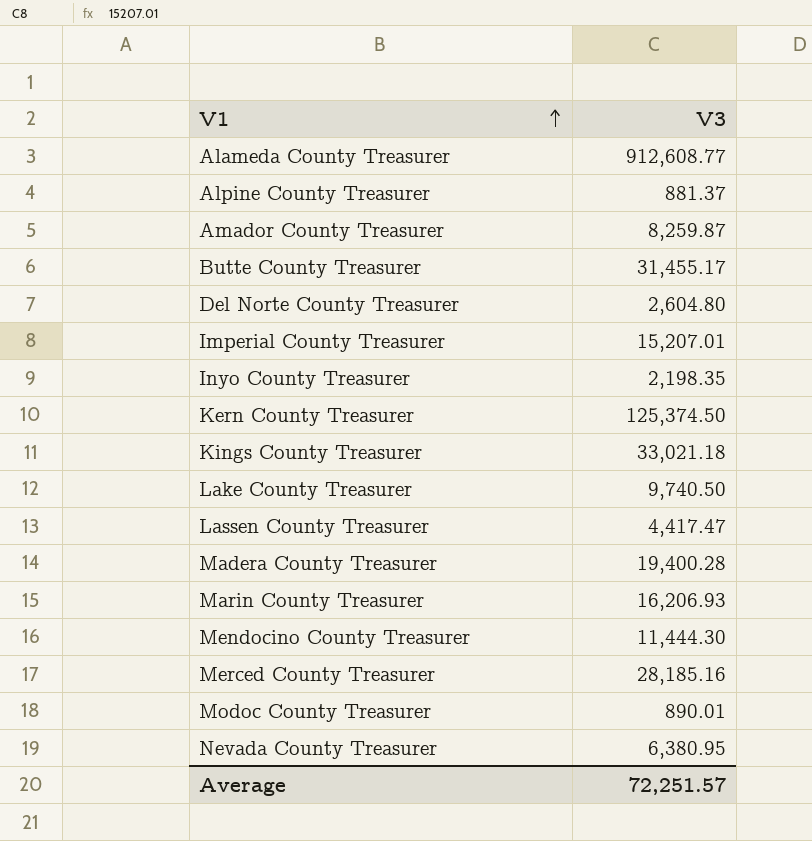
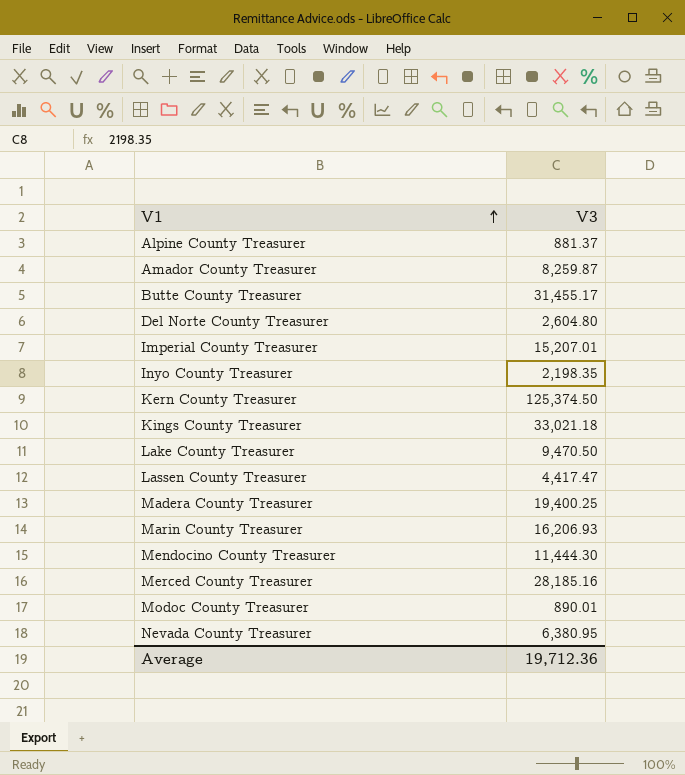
row Alameda County Treasurer: 912,608.77 -> none
Lake County Treasurer | V3: 9,740.50 -> 9,470.50
Madera County Treasurer | V3: 19,400.28 -> 19,400.25
Average | V3: 72,251.57 -> 19,712.36

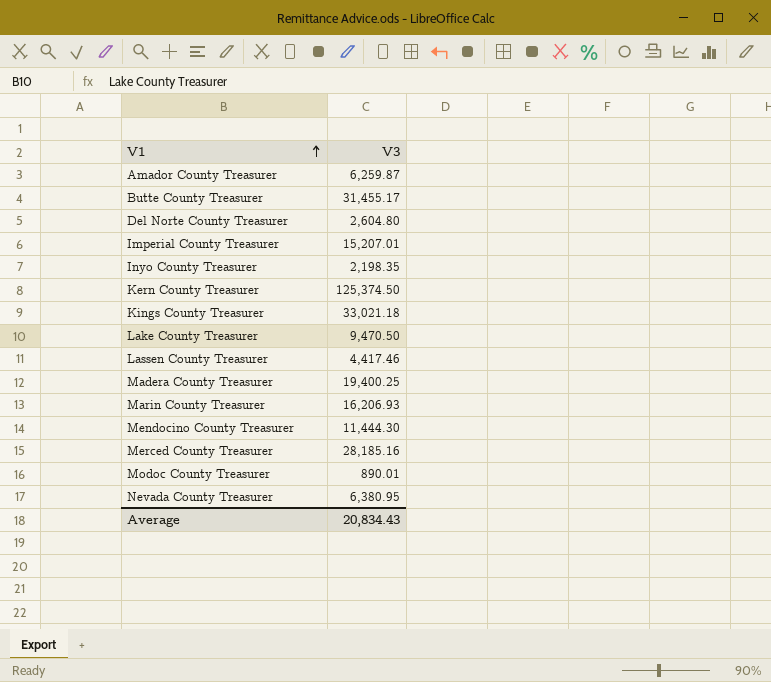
row Alpine County Treasurer: 881.37 -> none
Amador County Treasurer | V3: 8,259.87 -> 6,259.87
Lassen County Treasurer | V3: 4,417.47 -> 4,417.46
Average | V3: 19,712.36 -> 20,834.43

